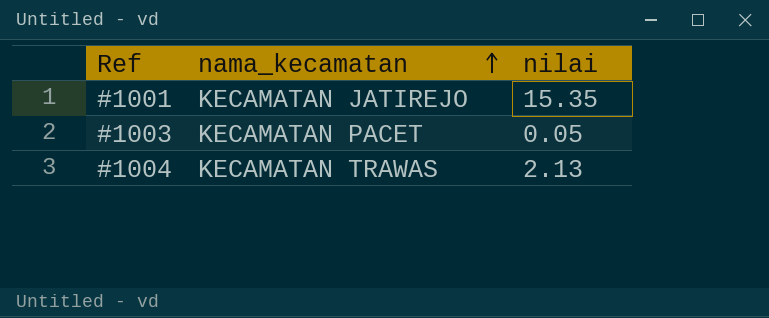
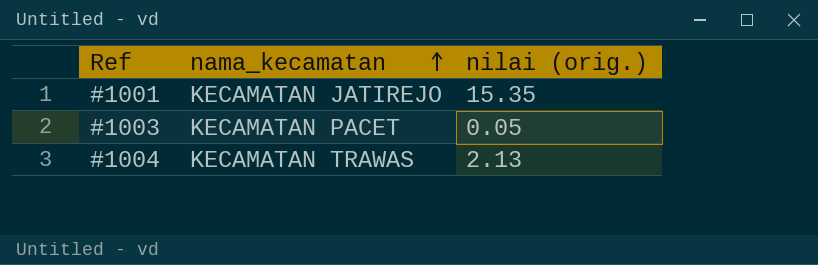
column name: nilai -> nilai (orig.)

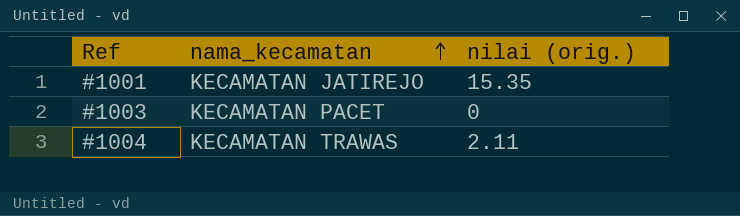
#1003 | nilai (orig.): 0.05 -> 0
#1004 | nilai (orig.): 2.13 -> 2.11

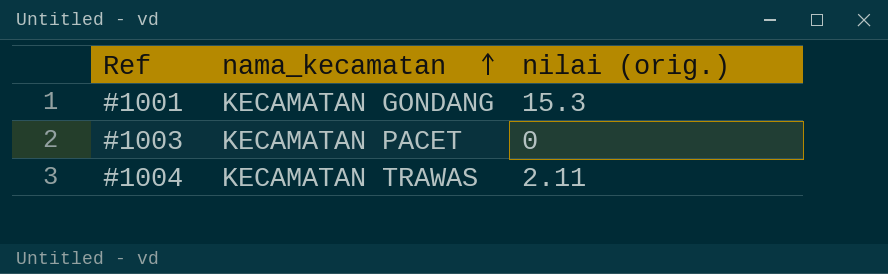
#1001 | nama_kecamatan: KECAMATAN JATIREJO -> KECAMATAN GONDANG
#1001 | nilai (orig.): 15.35 -> 15.3

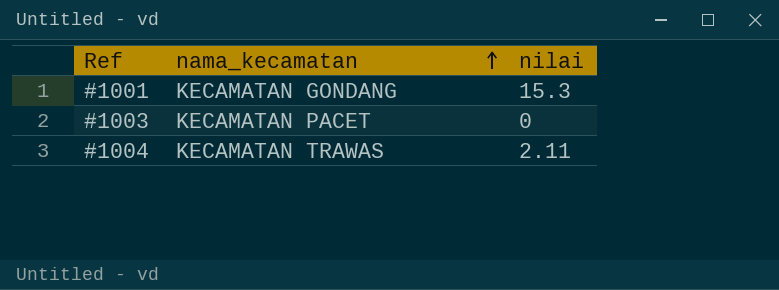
column name: nilai (orig.) -> nilai

